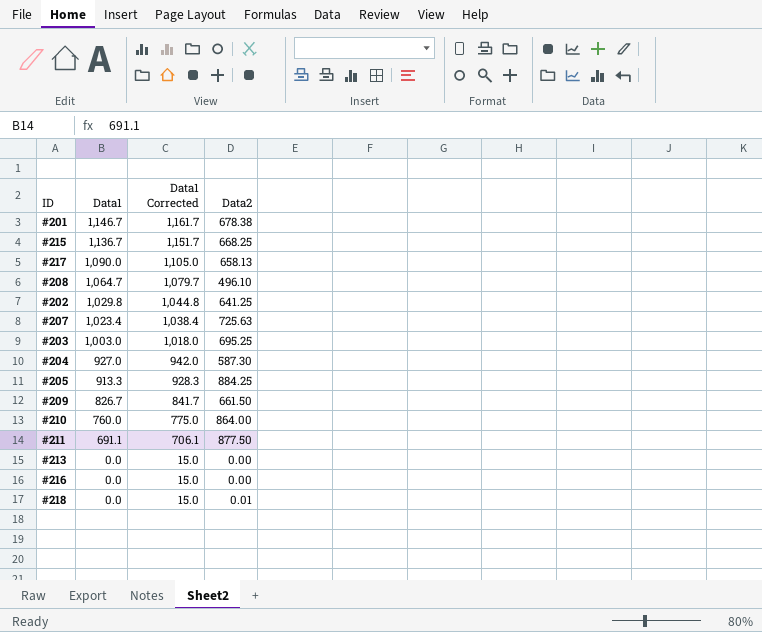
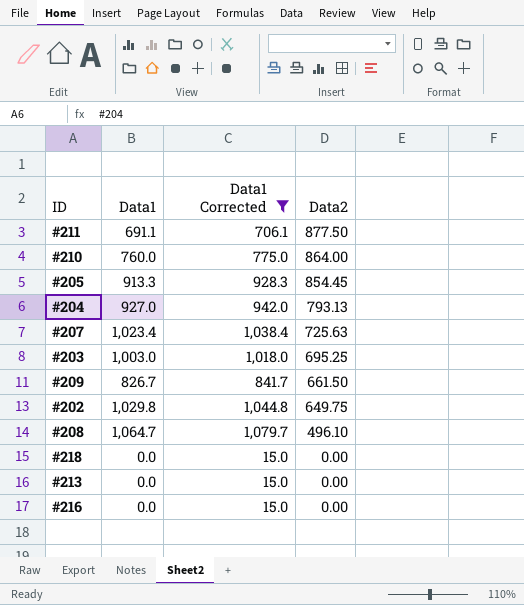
filter: none -> Data1 Corrected <= 1,079.7
row order: Data1 descending -> Data2 descending
#205 | Data2: 884.25 -> 854.45
#204 | Data2: 587.30 -> 793.13
#202 | Data2: 641.25 -> 649.75
#218 | Data2: 0.01 -> 0.00

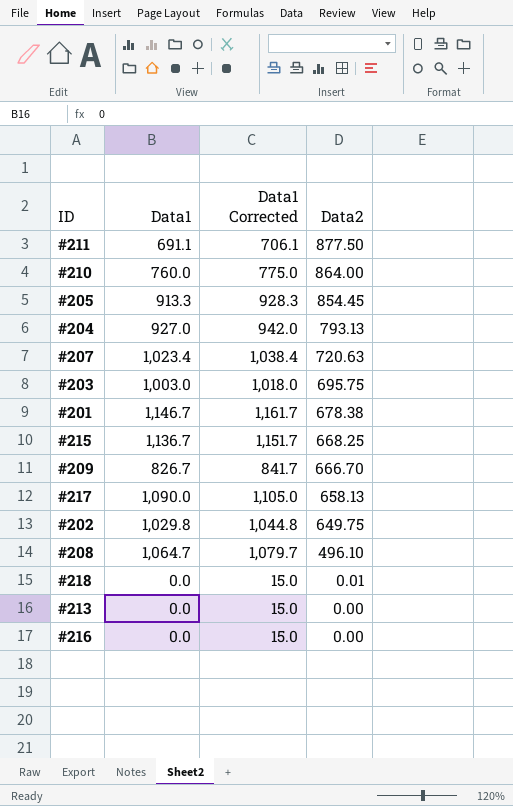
filter: Data1 Corrected <= 1,079.7 -> none
#207 | Data2: 725.63 -> 720.63
#203 | Data2: 695.25 -> 695.75
#209 | Data2: 661.50 -> 666.70
#218 | Data2: 0.00 -> 0.01

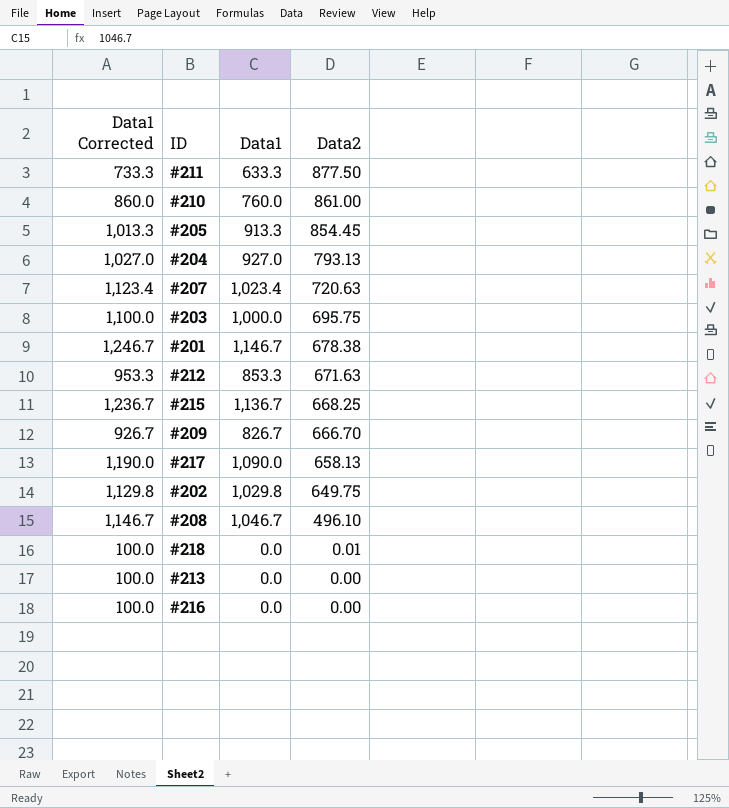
column Data1 Corrected | formula: [Data1] + 15 -> [Data1] + 100
column Data1 Corrected | position: 3 -> 1
#211 | Data1: 691.1 -> 633.3
#210 | Data2: 864.00 -> 861.00
#203 | Data1: 1,003.0 -> 1,000.0
row #212: none -> 953.3 | 853.3 | 671.63
#208 | Data1: 1,064.7 -> 1,046.7

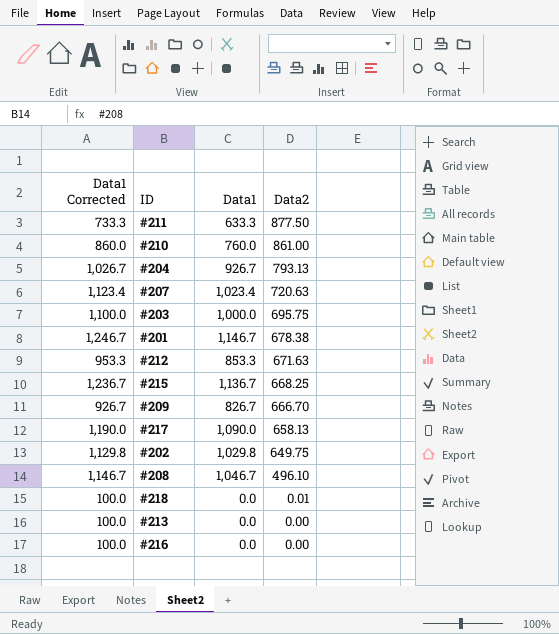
row #205: 1,013.3 | 913.3 | 854.45 -> none
#204 | Data1 Corrected: 1,027.0 -> 1,026.7
#204 | Data1: 927.0 -> 926.7

